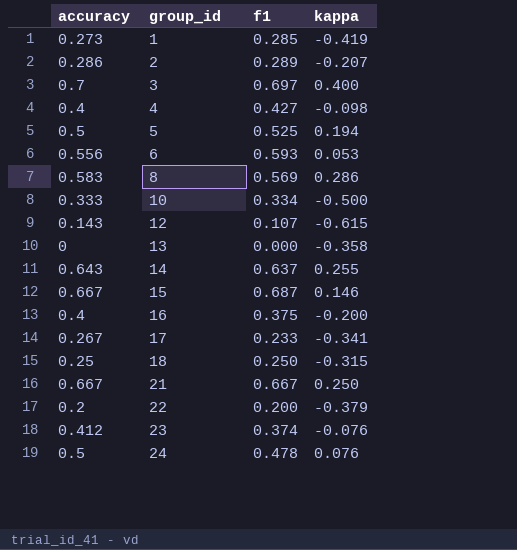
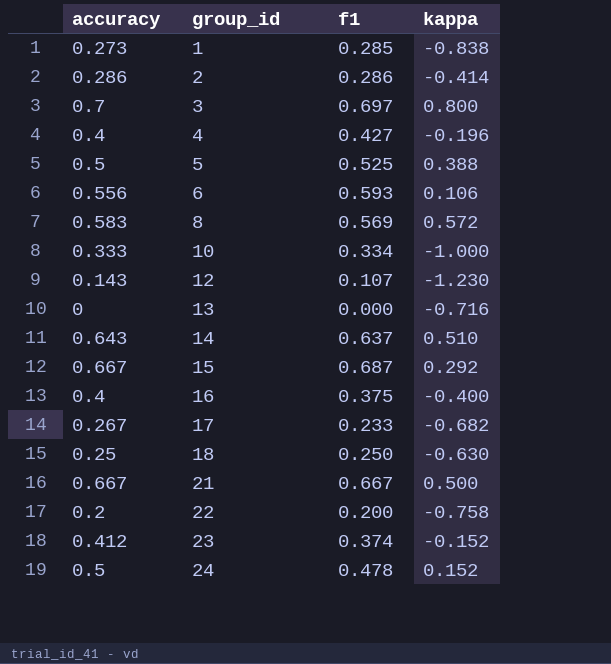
1 | kappa: -0.419 -> -0.838
2 | f1: 0.289 -> 0.286
2 | kappa: -0.207 -> -0.414
3 | kappa: 0.400 -> 0.800
4 | kappa: -0.098 -> -0.196
5 | kappa: 0.194 -> 0.388
6 | kappa: 0.053 -> 0.106
8 | kappa: 0.286 -> 0.572
10 | kappa: -0.500 -> -1.000
12 | kappa: -0.615 -> -1.230
13 | kappa: -0.358 -> -0.716
14 | kappa: 0.255 -> 0.510
15 | kappa: 0.146 -> 0.292
16 | kappa: -0.200 -> -0.400
17 | kappa: -0.341 -> -0.682
18 | kappa: -0.315 -> -0.630
21 | kappa: 0.250 -> 0.500
22 | kappa: -0.379 -> -0.758
23 | kappa: -0.076 -> -0.152
24 | kappa: 0.076 -> 0.152

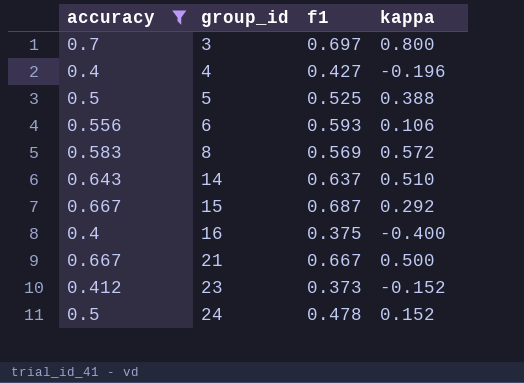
filter: none -> accuracy >= 0.4
23 | f1: 0.374 -> 0.373

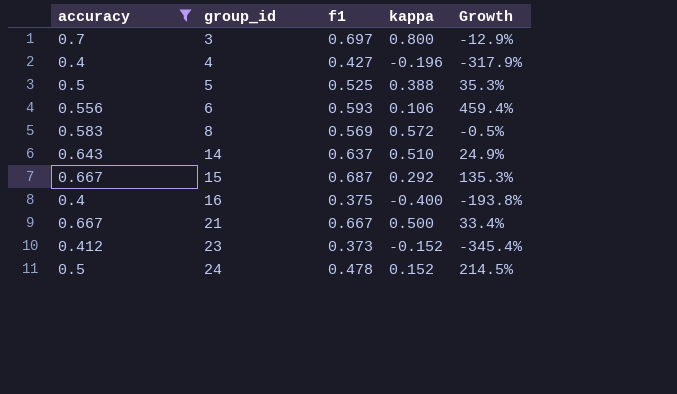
column Growth | formula: none -> ([f1] - [kappa]) / [kappa]

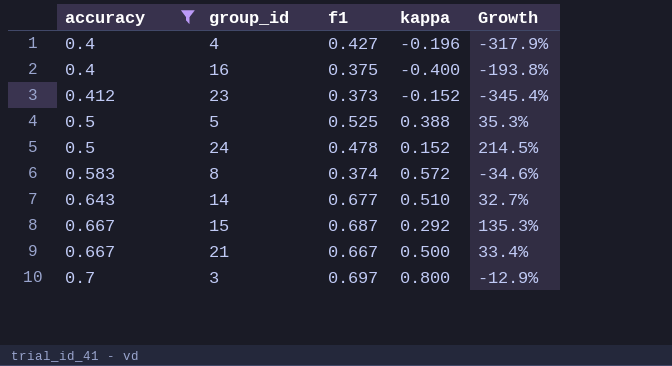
row order: group_id ascending -> accuracy ascending
row 6: 0.556 | 0.593 | 0.106 | 459.4% -> none
8 | f1: 0.569 -> 0.374
8 | Growth: -0.5% -> -34.6%
14 | f1: 0.637 -> 0.677
14 | Growth: 24.9% -> 32.7%

